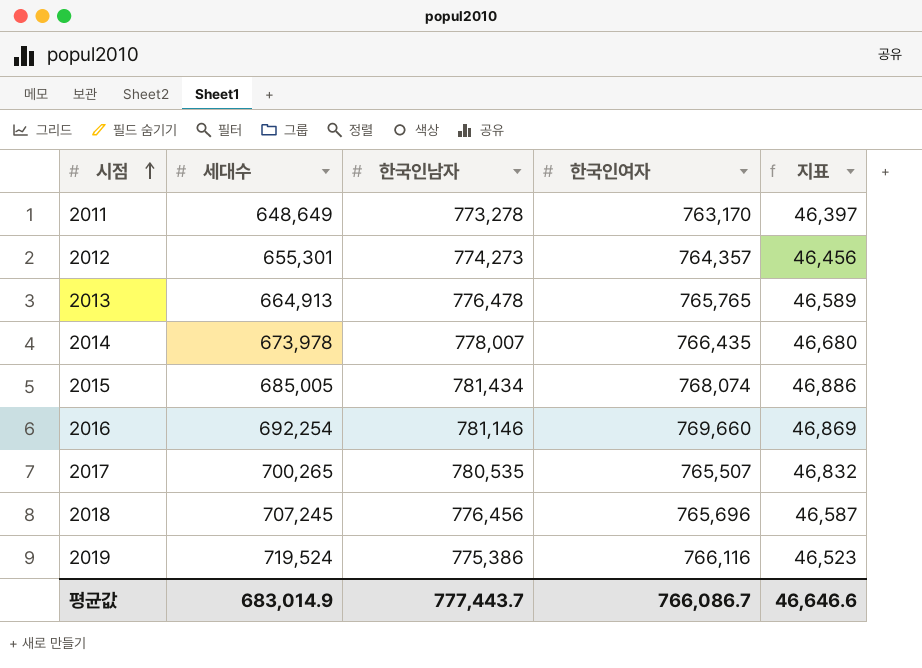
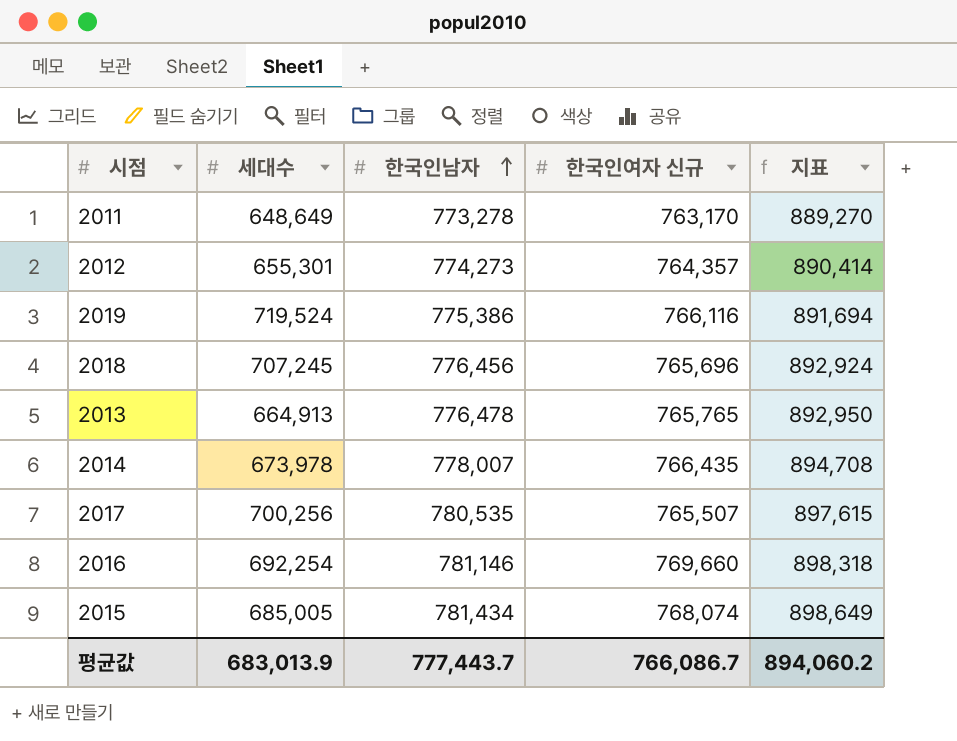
row order: 시점 ascending -> 한국인남자 ascending
column name: 한국인여자 -> 한국인여자 신규
column 지표 | formula: [한국인남자] * 0.06 -> [한국인남자] * 1.15
2017 | 세대수: 700,265 -> 700,256
평균값 | 세대수: 683,014.9 -> 683,013.9
평균값 | 지표: 46,646.6 -> 894,060.2

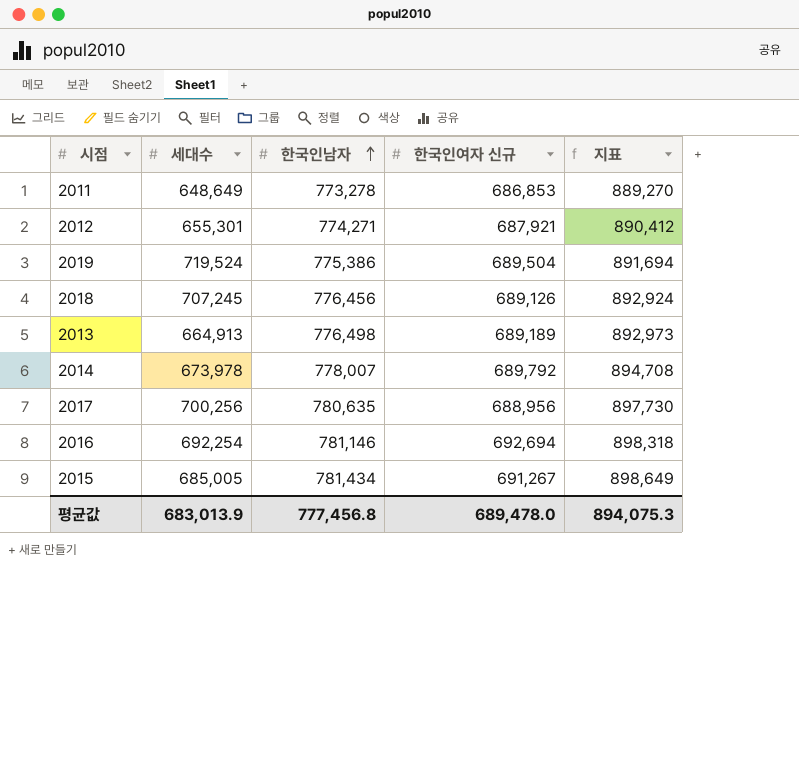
2011 | 한국인여자 신규: 763,170 -> 686,853
2012 | 한국인남자: 774,273 -> 774,271
2012 | 한국인여자 신규: 764,357 -> 687,921
2012 | 지표: 890,414 -> 890,412
2019 | 한국인여자 신규: 766,116 -> 689,504
2018 | 한국인여자 신규: 765,696 -> 689,126
2013 | 한국인남자: 776,478 -> 776,498
2013 | 한국인여자 신규: 765,765 -> 689,189
2013 | 지표: 892,950 -> 892,973
2014 | 한국인여자 신규: 766,435 -> 689,792
2017 | 한국인남자: 780,535 -> 780,635
2017 | 한국인여자 신규: 765,507 -> 688,956
2017 | 지표: 897,615 -> 897,730
2016 | 한국인여자 신규: 769,660 -> 692,694
2015 | 한국인여자 신규: 768,074 -> 691,267
평균값 | 한국인남자: 777,443.7 -> 777,456.8
평균값 | 한국인여자 신규: 766,086.7 -> 689,478.0
평균값 | 지표: 894,060.2 -> 894,075.3

